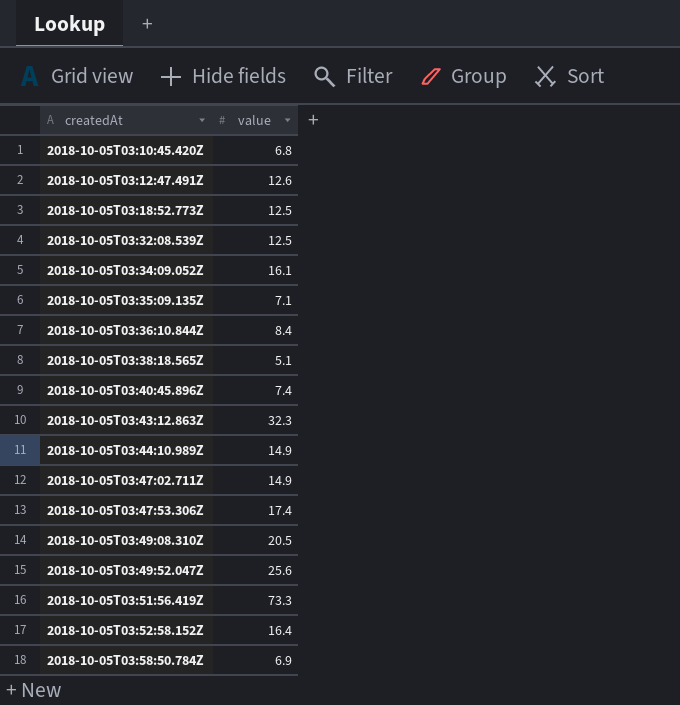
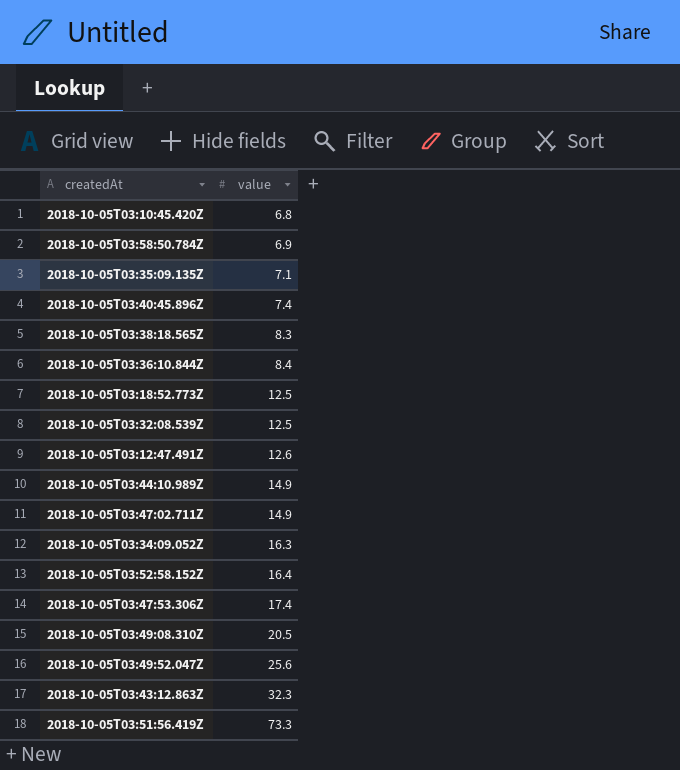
row order: createdAt ascending -> value ascending
2018-10-05T03:38:18.565Z | value: 5.1 -> 8.3
2018-10-05T03:34:09.052Z | value: 16.1 -> 16.3

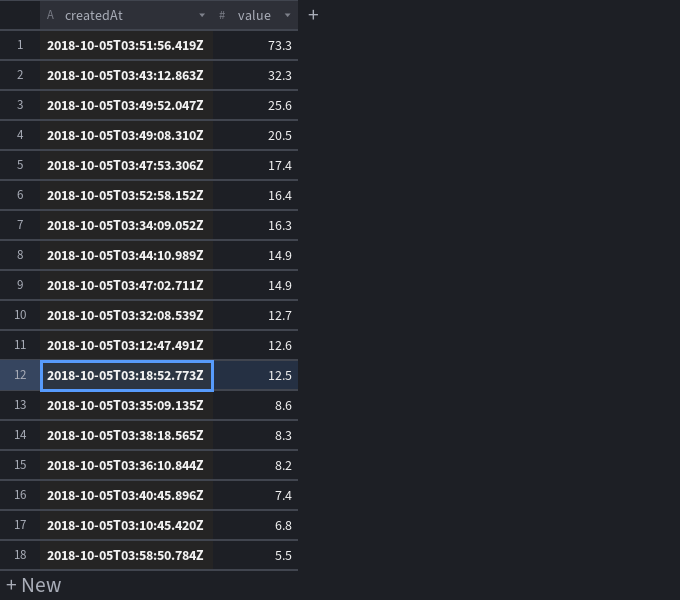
row order: value ascending -> value descending
2018-10-05T03:32:08.539Z | value: 12.5 -> 12.7
2018-10-05T03:35:09.135Z | value: 7.1 -> 8.6
2018-10-05T03:36:10.844Z | value: 8.4 -> 8.2
2018-10-05T03:58:50.784Z | value: 6.9 -> 5.5

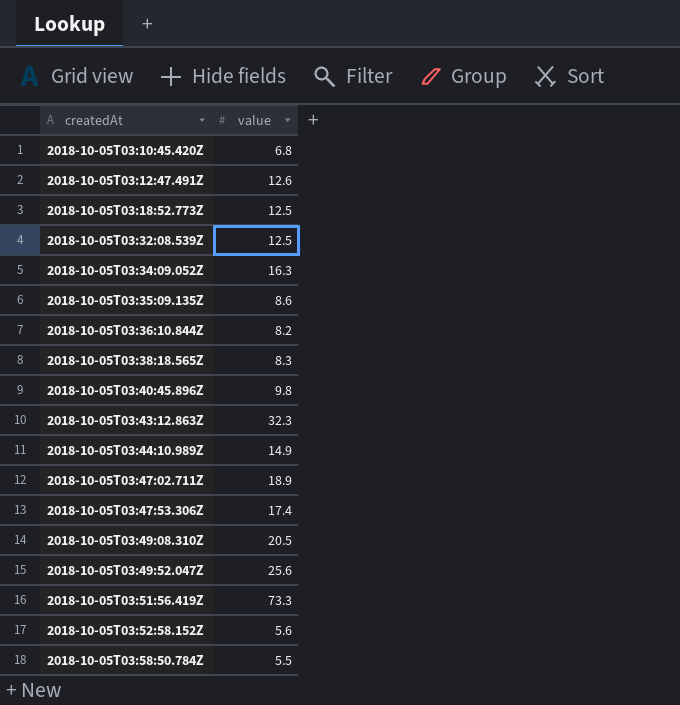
row order: value descending -> createdAt ascending
2018-10-05T03:32:08.539Z | value: 12.7 -> 12.5
2018-10-05T03:40:45.896Z | value: 7.4 -> 9.8
2018-10-05T03:47:02.711Z | value: 14.9 -> 18.9
2018-10-05T03:52:58.152Z | value: 16.4 -> 5.6

